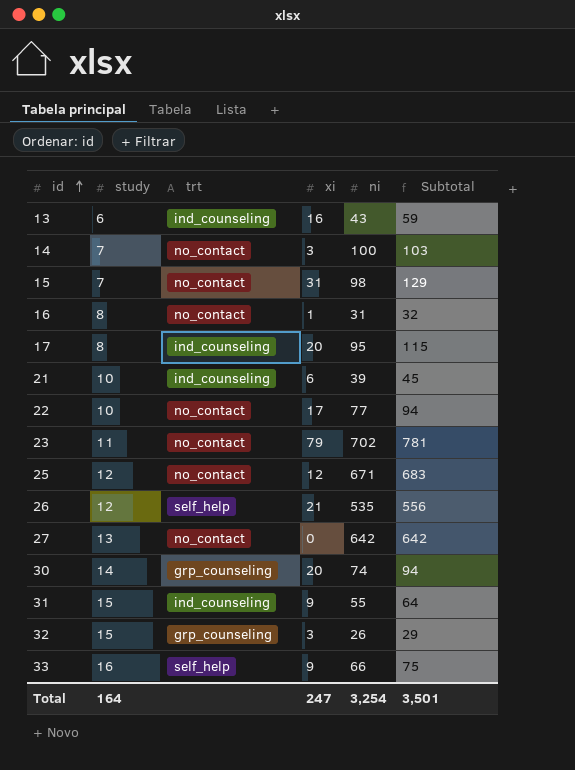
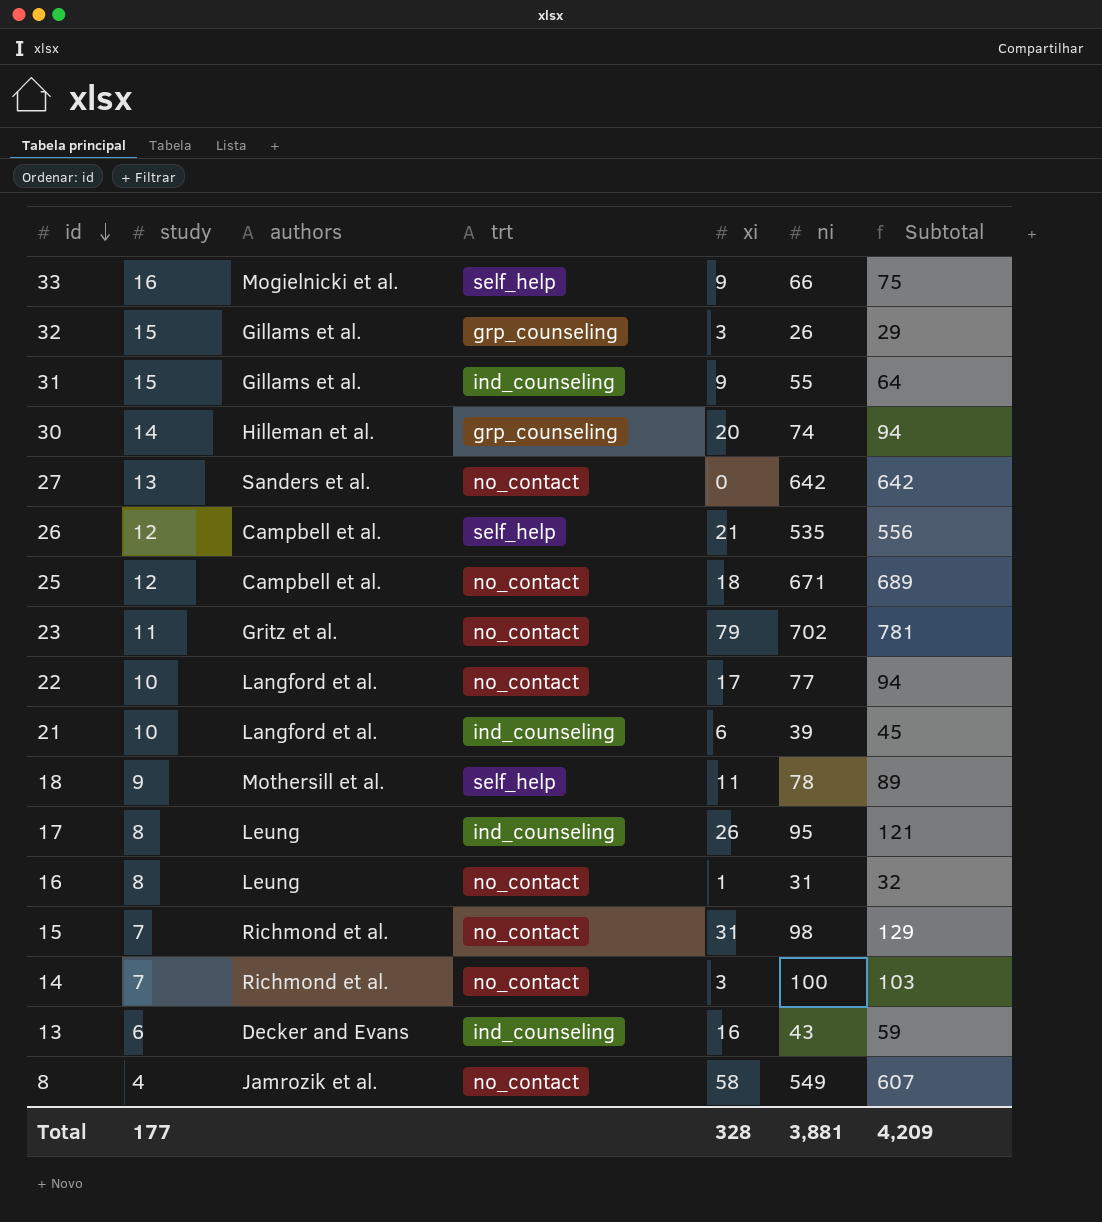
row order: id ascending -> id descending
column authors | position: none -> 3
25 | xi: 12 -> 18
25 | Subtotal: 683 -> 689
row 18: none -> 9 | Mothersill et al. | self_help | 11 | 78 | 89
17 | xi: 20 -> 26
17 | Subtotal: 115 -> 121
row 8: none -> 4 | Jamrozik et al. | no_contact | 58 | 549 | 607
Total | study: 164 -> 177
Total | xi: 247 -> 328
Total | ni: 3,254 -> 3,881
Total | Subtotal: 3,501 -> 4,209

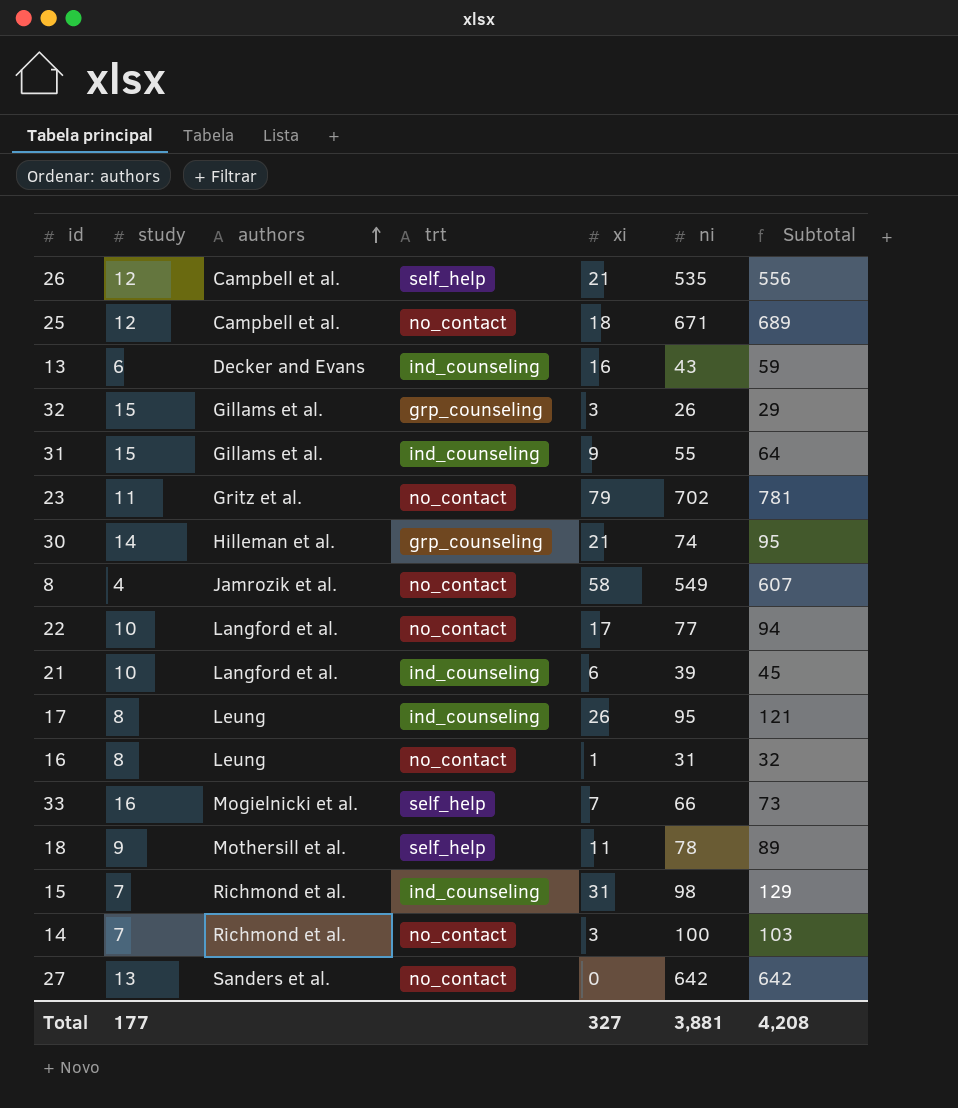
row order: id descending -> authors ascending
30 | xi: 20 -> 21
30 | Subtotal: 94 -> 95
33 | xi: 9 -> 7
33 | Subtotal: 75 -> 73
15 | trt: no_contact -> ind_counseling
Total | xi: 328 -> 327
Total | Subtotal: 4,209 -> 4,208

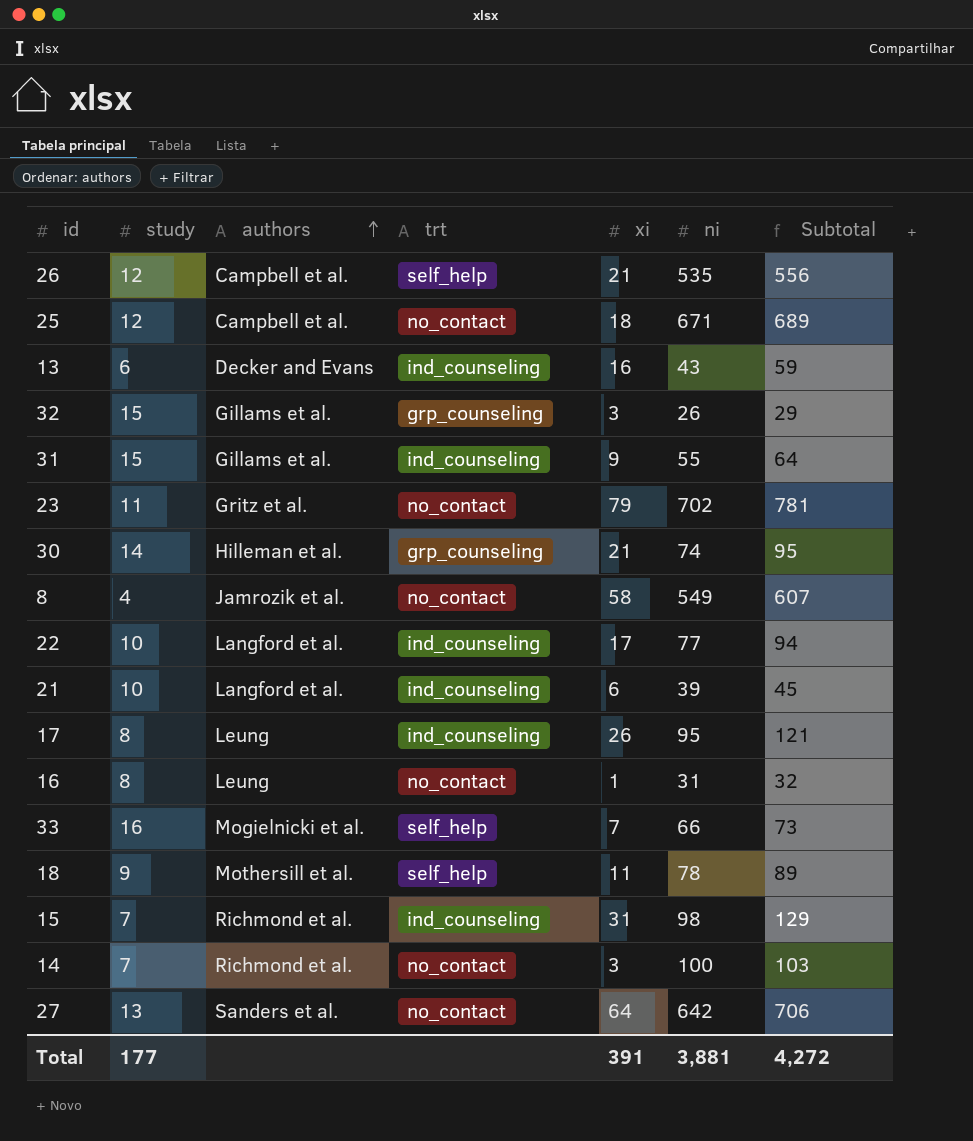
22 | trt: no_contact -> ind_counseling
27 | xi: 0 -> 64
27 | Subtotal: 642 -> 706
Total | xi: 327 -> 391
Total | Subtotal: 4,208 -> 4,272

